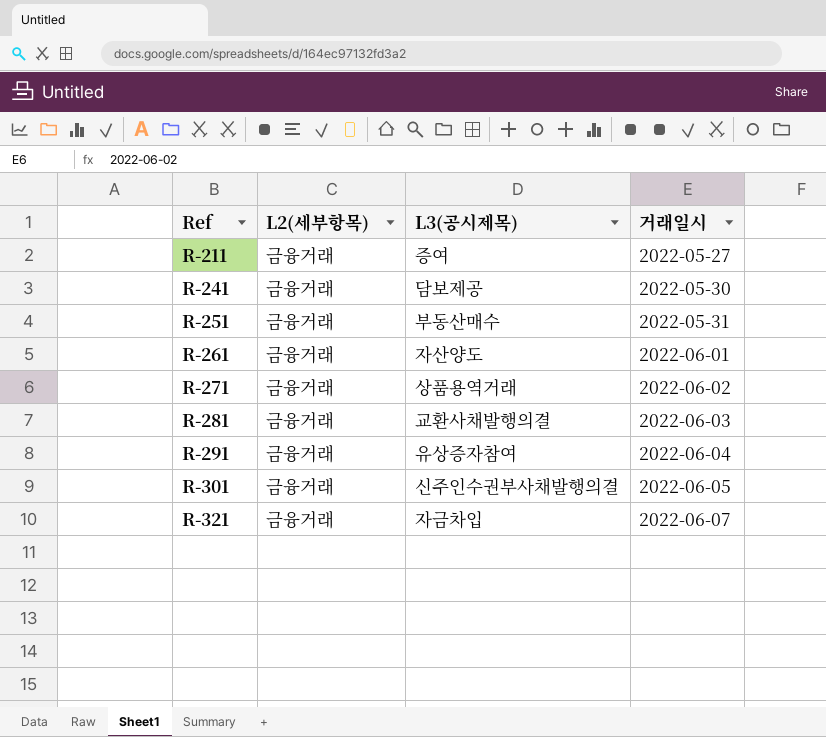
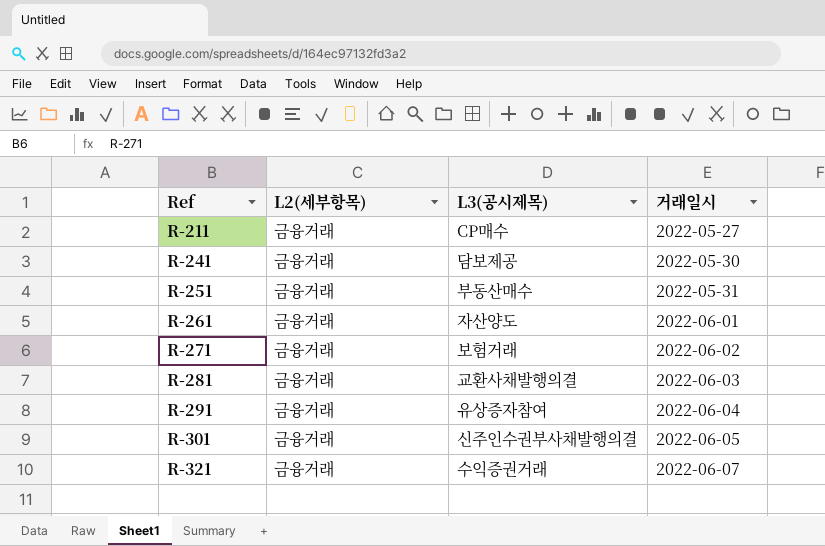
R-211 | L3(공시제목): 증여 -> CP매수
R-271 | L3(공시제목): 상품용역거래 -> 보험거래
R-321 | L3(공시제목): 자금차입 -> 수익증권거래

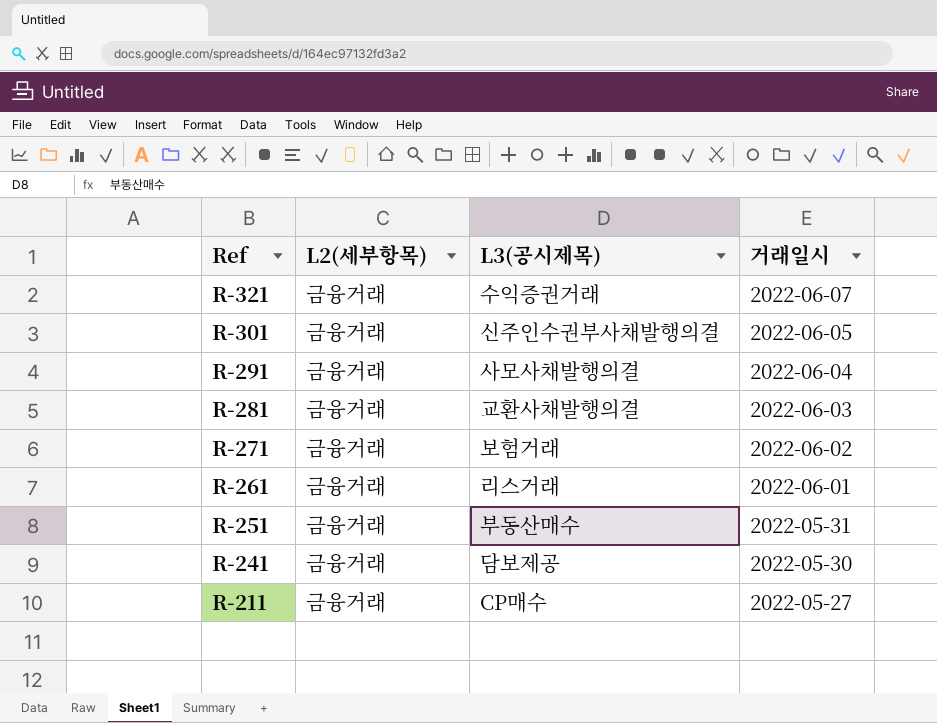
row order: Ref ascending -> Ref descending
R-291 | L3(공시제목): 유상증자참여 -> 사모사채발행의결
R-261 | L3(공시제목): 자산양도 -> 리스거래

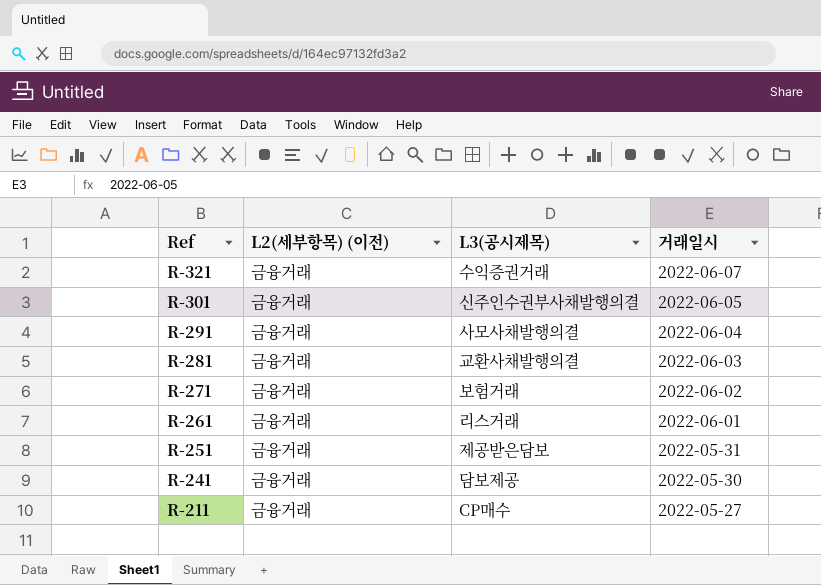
column name: L2(세부항목) -> L2(세부항목) (이전)
R-251 | L3(공시제목): 부동산매수 -> 제공받은담보

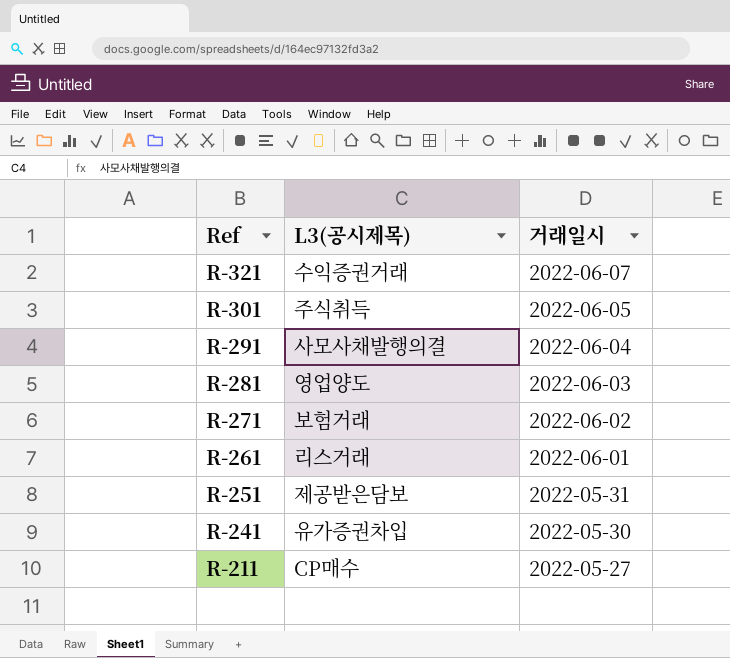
column L2(세부항목) (이전) | position: 2 -> none
R-301 | L3(공시제목): 신주인수권부사채발행의결 -> 주식취득
R-281 | L3(공시제목): 교환사채발행의결 -> 영업양도
R-241 | L3(공시제목): 담보제공 -> 유가증권차입

